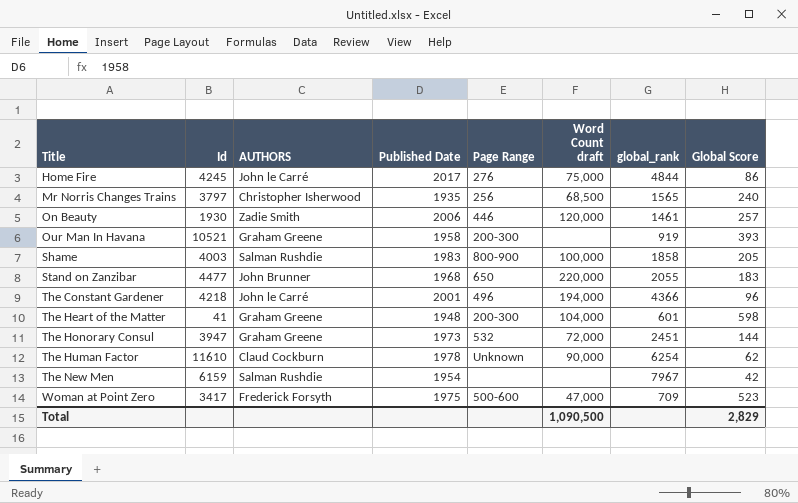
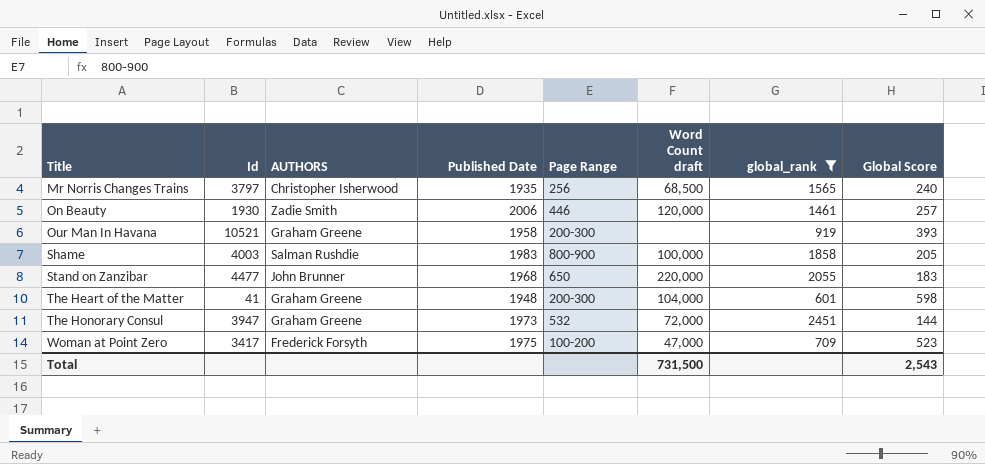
filter: none -> global_rank <= 2451
Woman at Point Zero | Page Range: 500-600 -> 100-200
Total | Word Count draft: 1,090,500 -> 731,500
Total | Global Score: 2,829 -> 2,543

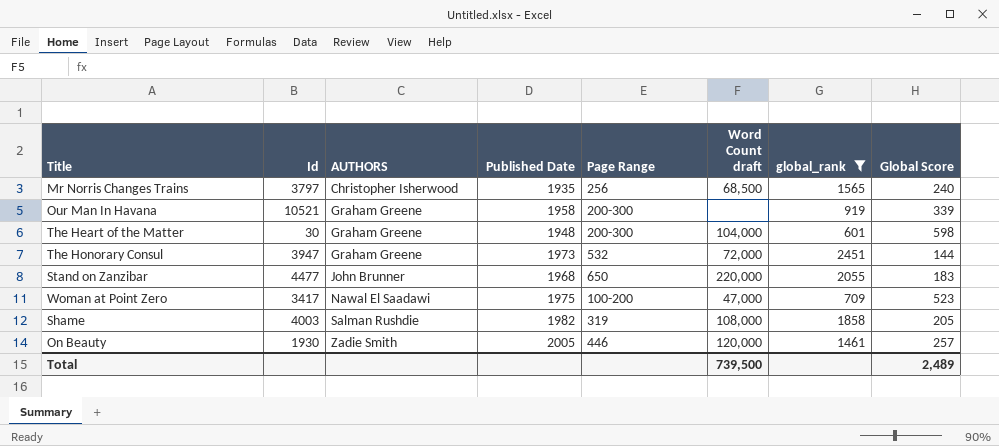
row order: Title ascending -> AUTHORS ascending
Our Man In Havana | Global Score: 393 -> 339
The Heart of the Matter | Id: 41 -> 30
Woman at Point Zero | AUTHORS: Frederick Forsyth -> Nawal El Saadawi
Shame | Published Date: 1983 -> 1982
Shame | Page Range: 800-900 -> 319
Shame | Word Count draft: 100,000 -> 108,000
On Beauty | Published Date: 2006 -> 2005
Total | Word Count draft: 731,500 -> 739,500
Total | Global Score: 2,543 -> 2,489

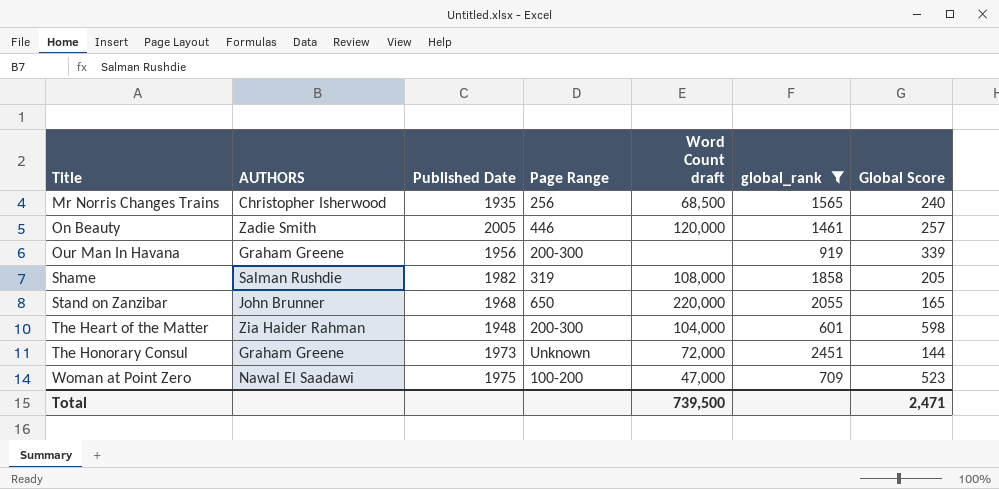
row order: AUTHORS ascending -> Title ascending
column Id | position: 2 -> none
Our Man In Havana | Published Date: 1958 -> 1956
Stand on Zanzibar | Global Score: 183 -> 165
The Heart of the Matter | AUTHORS: Graham Greene -> Zia Haider Rahman
The Honorary Consul | Page Range: 532 -> Unknown
Total | Global Score: 2,489 -> 2,471

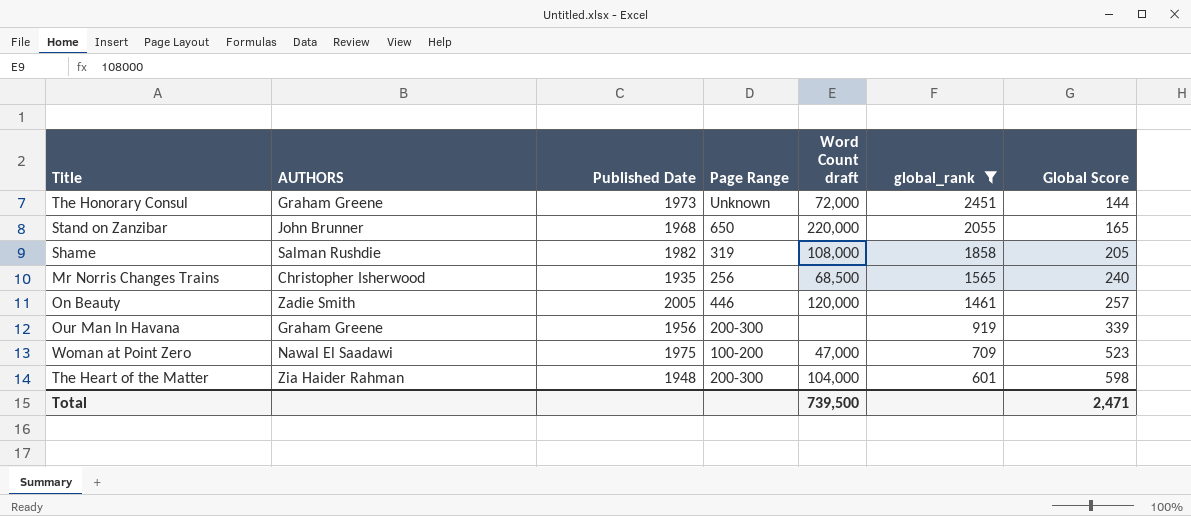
row order: Title ascending -> global_rank descending

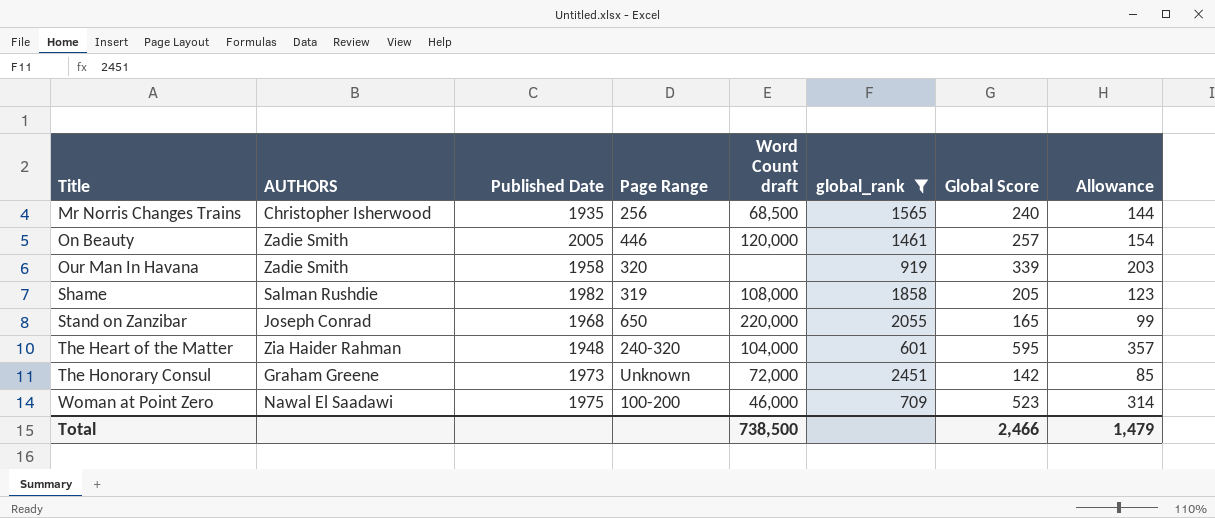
row order: global_rank descending -> Title ascending
column Allowance | formula: none -> [Global Score] * 0.6
Our Man In Havana | AUTHORS: Graham Greene -> Zadie Smith
Our Man In Havana | Published Date: 1956 -> 1958
Our Man In Havana | Page Range: 200-300 -> 320
Stand on Zanzibar | AUTHORS: John Brunner -> Joseph Conrad
The Heart of the Matter | Page Range: 200-300 -> 240-320
The Heart of the Matter | Global Score: 598 -> 595
The Honorary Consul | Global Score: 144 -> 142
Woman at Point Zero | Word Count draft: 47,000 -> 46,000
Total | Word Count draft: 739,500 -> 738,500
Total | Global Score: 2,471 -> 2,466

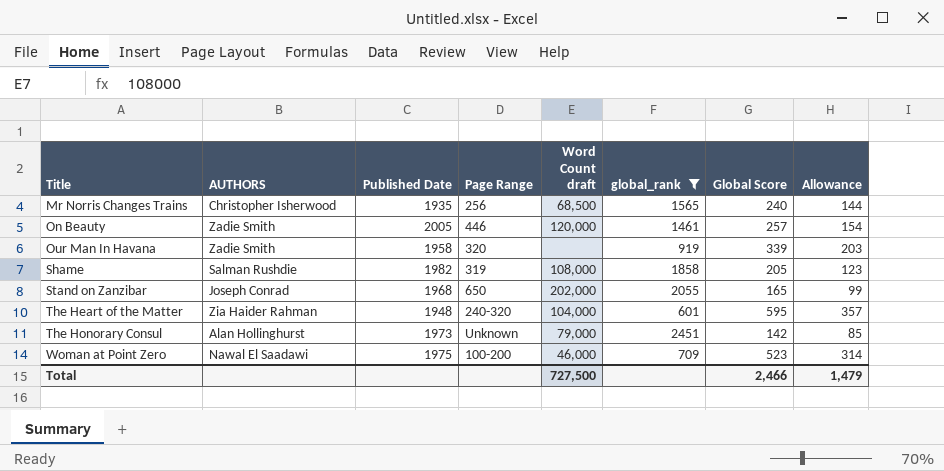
Stand on Zanzibar | Word Count draft: 220,000 -> 202,000
The Honorary Consul | AUTHORS: Graham Greene -> Alan Hollinghurst
The Honorary Consul | Word Count draft: 72,000 -> 79,000
Total | Word Count draft: 738,500 -> 727,500

